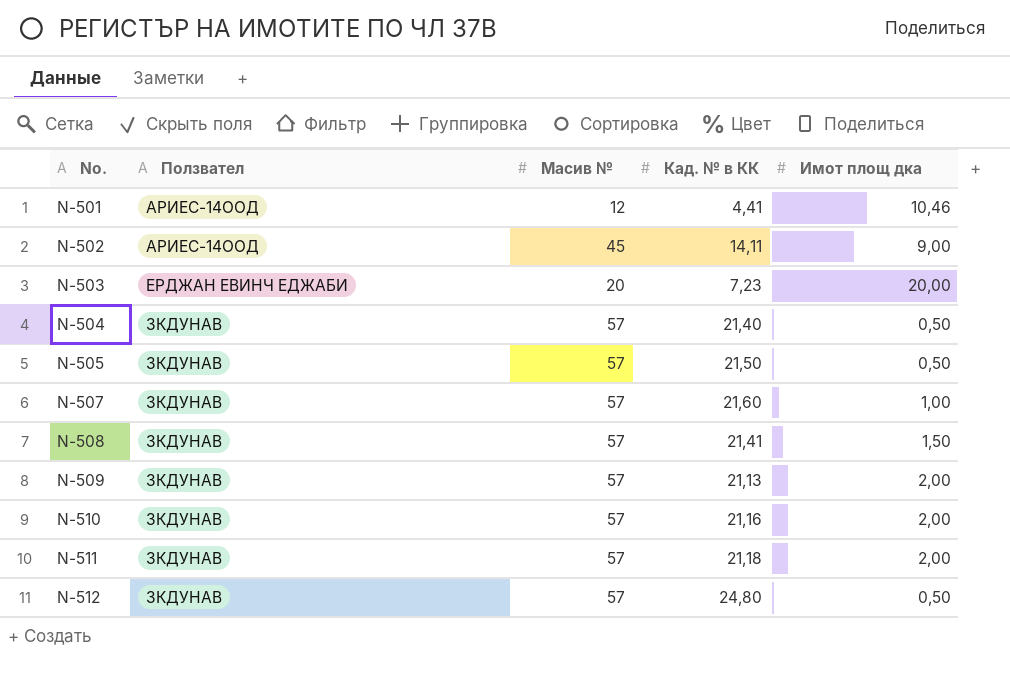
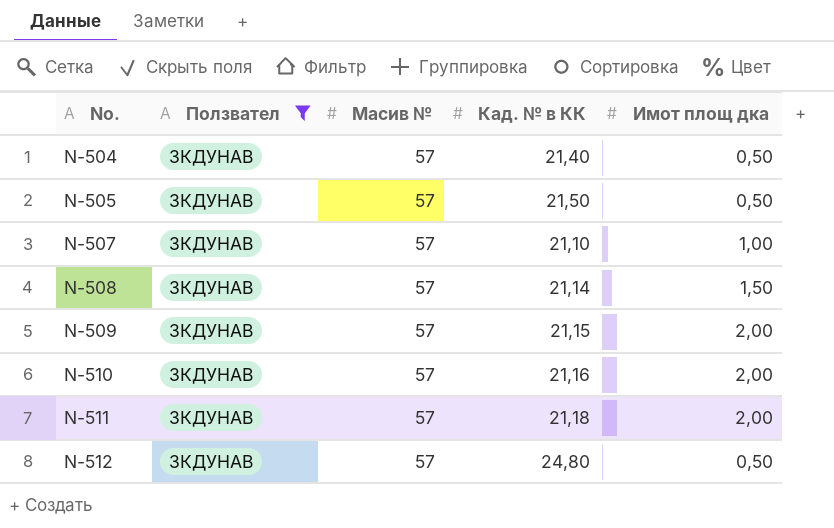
filter: none -> Ползвател = ЗКДУНАВ
N-507 | Кад. № в КК: 21,60 -> 21,10
N-508 | Кад. № в КК: 21,41 -> 21,14
N-509 | Кад. № в КК: 21,13 -> 21,15

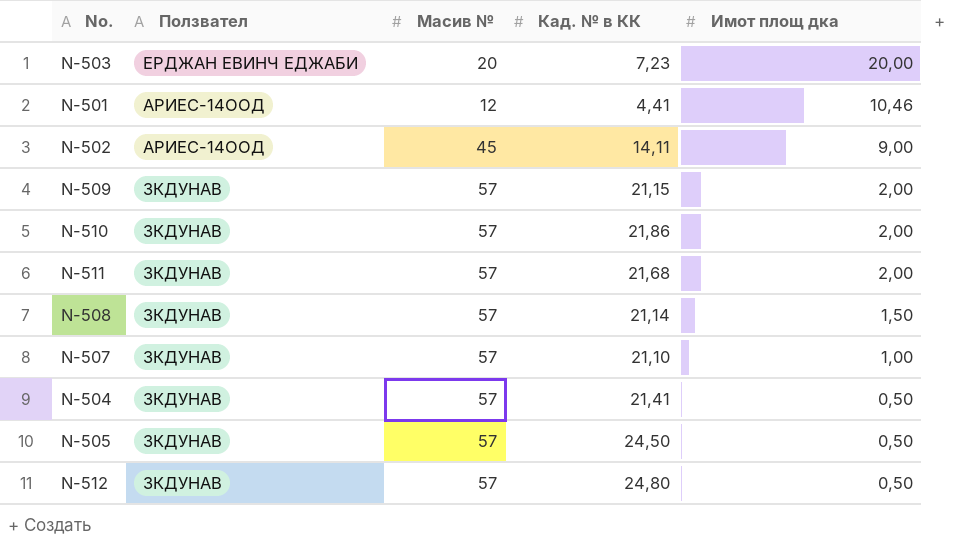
filter: Ползвател = ЗКДУНАВ -> none
row order: No. ascending -> Имот площ дка descending
N-510 | Кад. № в КК: 21,16 -> 21,86
N-511 | Кад. № в КК: 21,18 -> 21,68
N-504 | Кад. № в КК: 21,40 -> 21,41
N-505 | Кад. № в КК: 21,50 -> 24,50

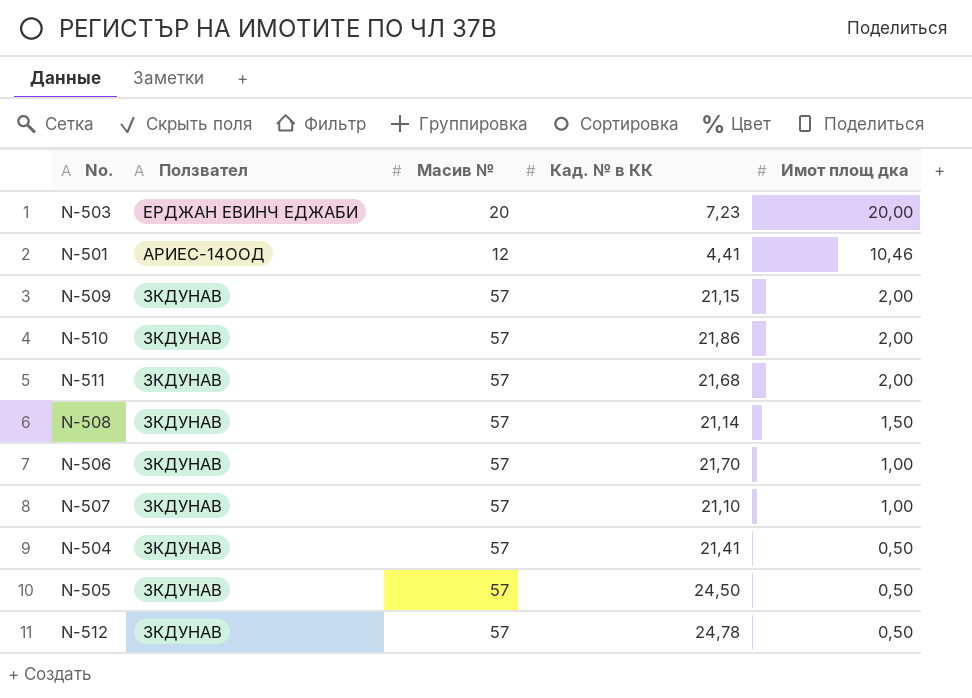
row N-502: АРИЕС-14ООД | 45 | 14,11 | 9,00 -> none
row N-506: none -> ЗКДУНАВ | 57 | 21,70 | 1,00
N-512 | Кад. № в КК: 24,80 -> 24,78

